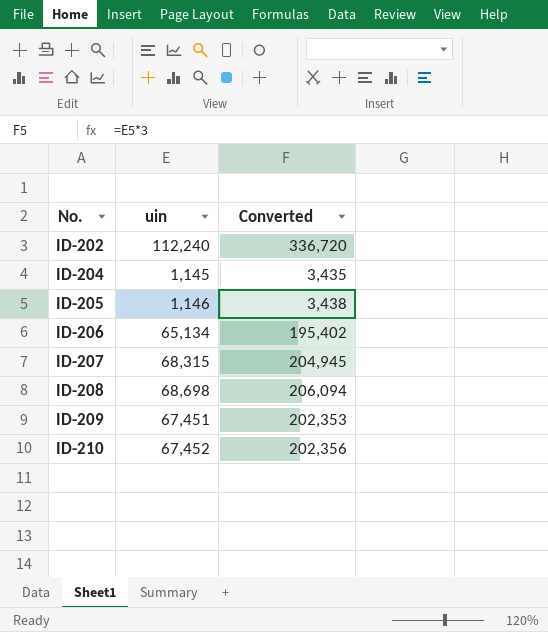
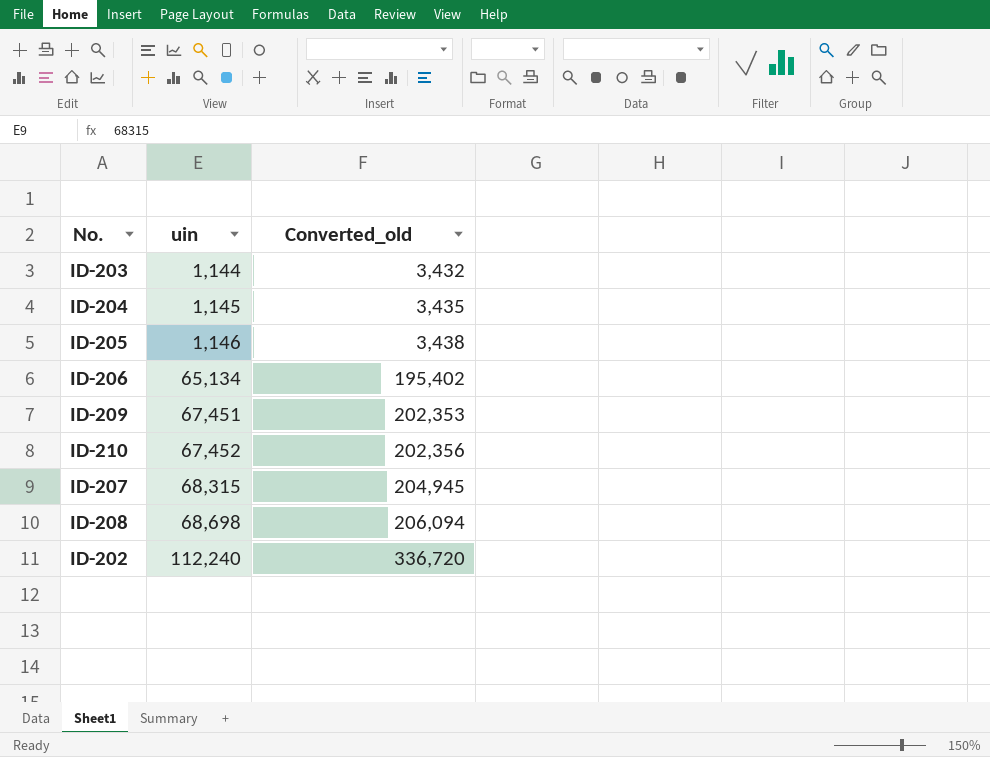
row order: No. ascending -> uin ascending
column name: Converted -> Converted_old
row ID-203: none -> 1,144 | 3,432

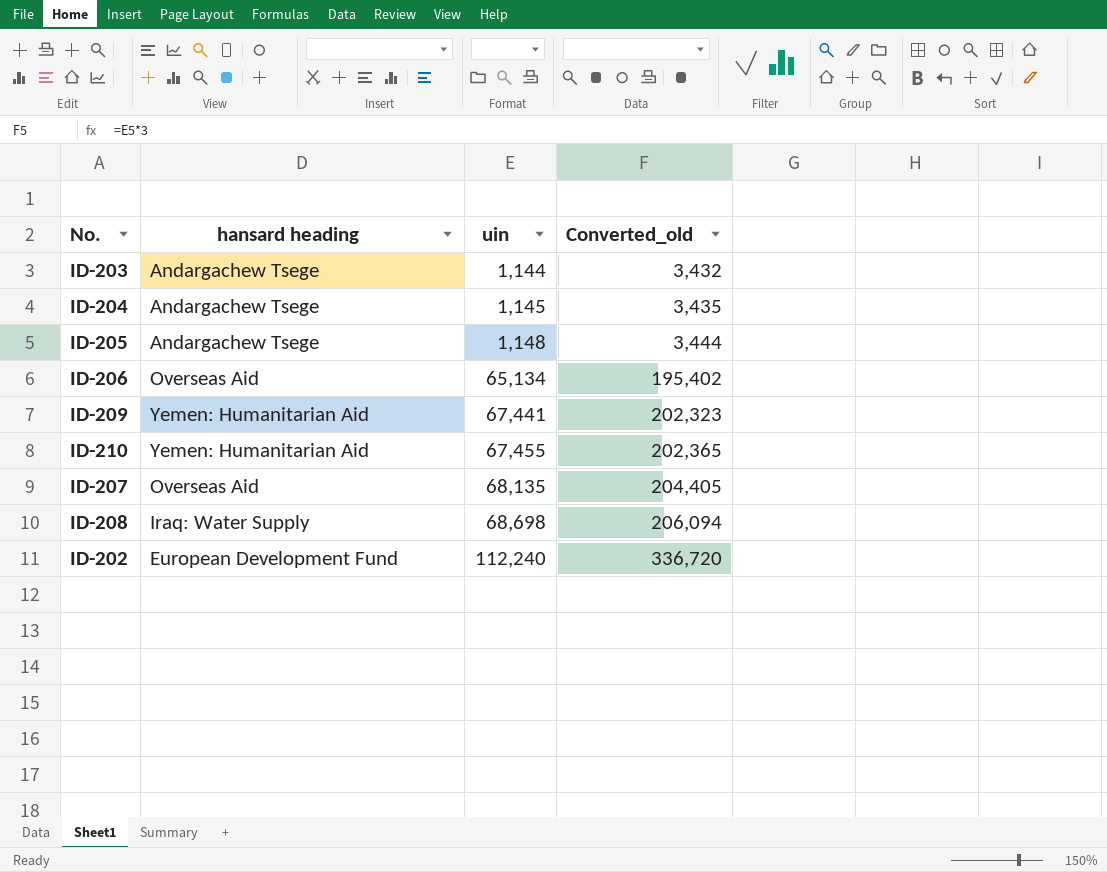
column hansard heading | position: none -> 2
ID-205 | uin: 1,146 -> 1,148
ID-205 | Converted_old: 3,438 -> 3,444
ID-209 | uin: 67,451 -> 67,441
ID-209 | Converted_old: 202,353 -> 202,323
ID-210 | uin: 67,452 -> 67,455
ID-210 | Converted_old: 202,356 -> 202,365
ID-207 | uin: 68,315 -> 68,135
ID-207 | Converted_old: 204,945 -> 204,405

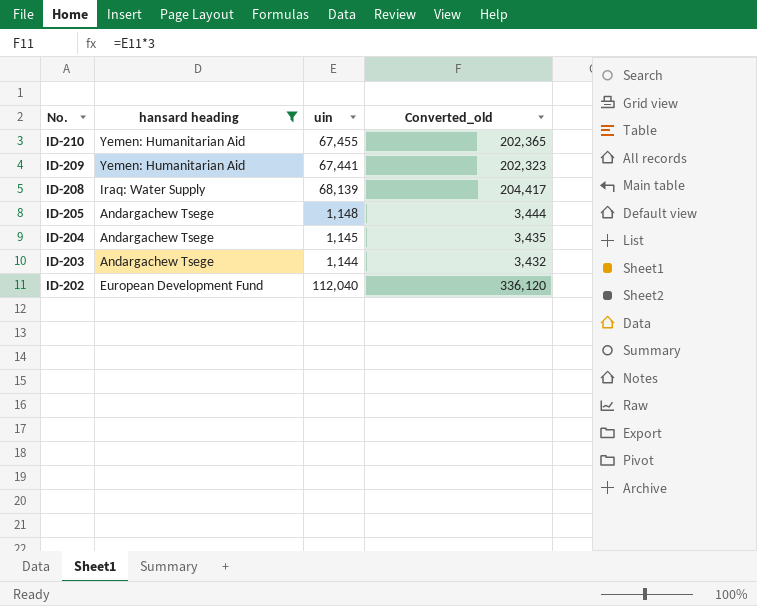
filter: none -> hansard heading != Overseas Aid
row order: uin ascending -> No. descending
ID-208 | uin: 68,698 -> 68,139
ID-208 | Converted_old: 206,094 -> 204,417
ID-202 | uin: 112,240 -> 112,040
ID-202 | Converted_old: 336,720 -> 336,120

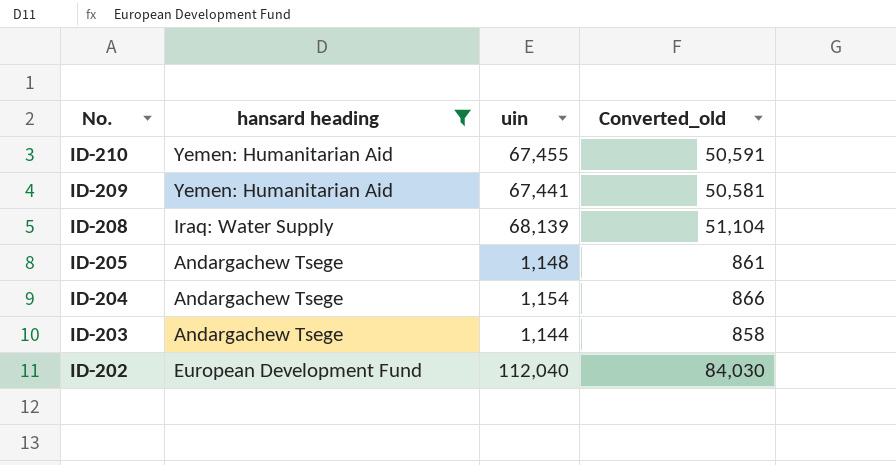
column Converted_old | formula: [uin] * 3 -> [uin] * 0.75
ID-204 | uin: 1,145 -> 1,154

